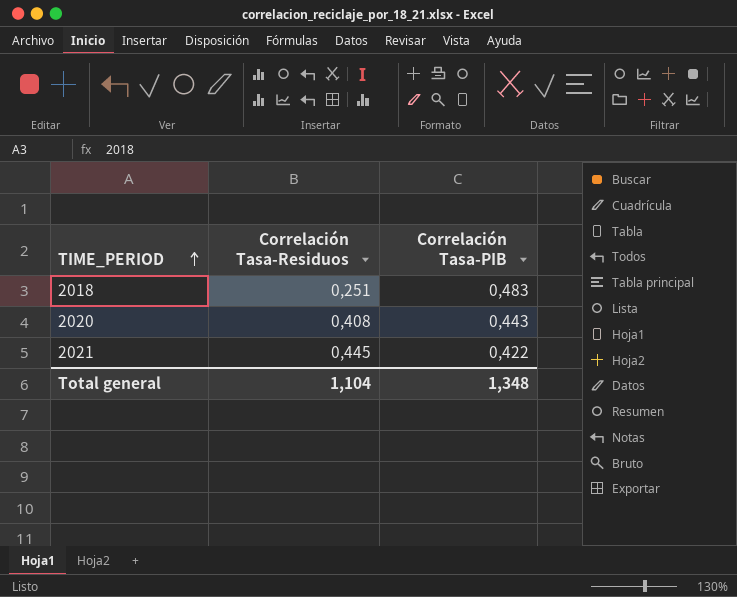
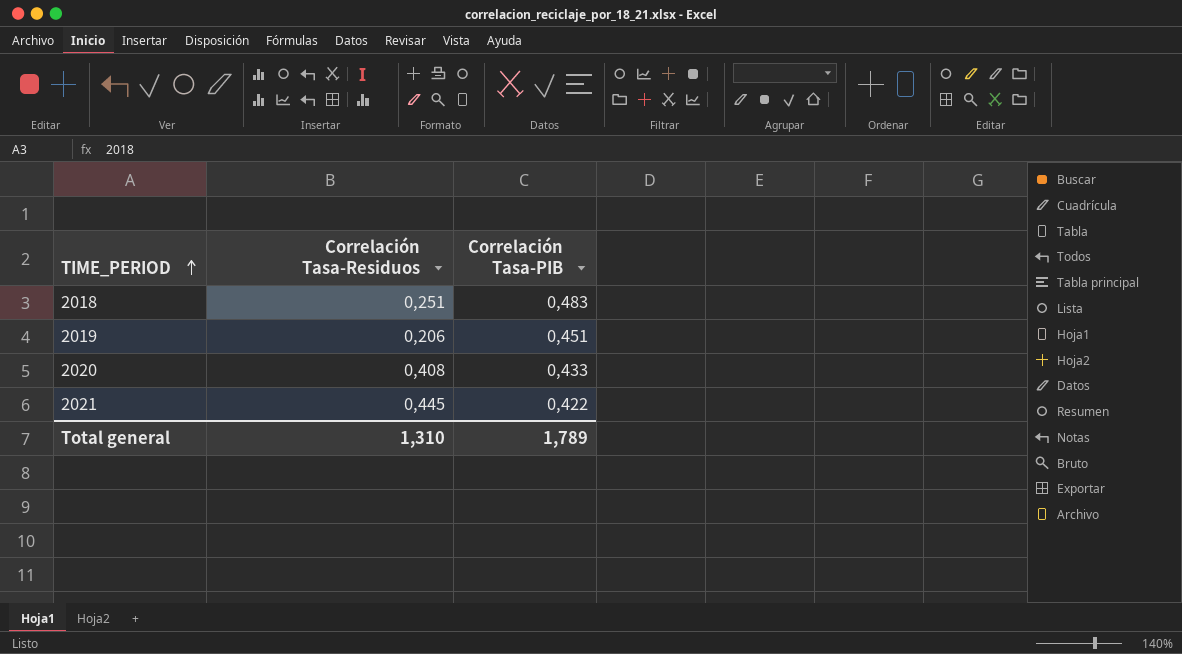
row 2019: none -> 0,206 | 0,451
2020 | Correlación Tasa-PIB: 0,443 -> 0,433
Total general | Correlación Tasa-Residuos: 1,104 -> 1,310
Total general | Correlación Tasa-PIB: 1,348 -> 1,789

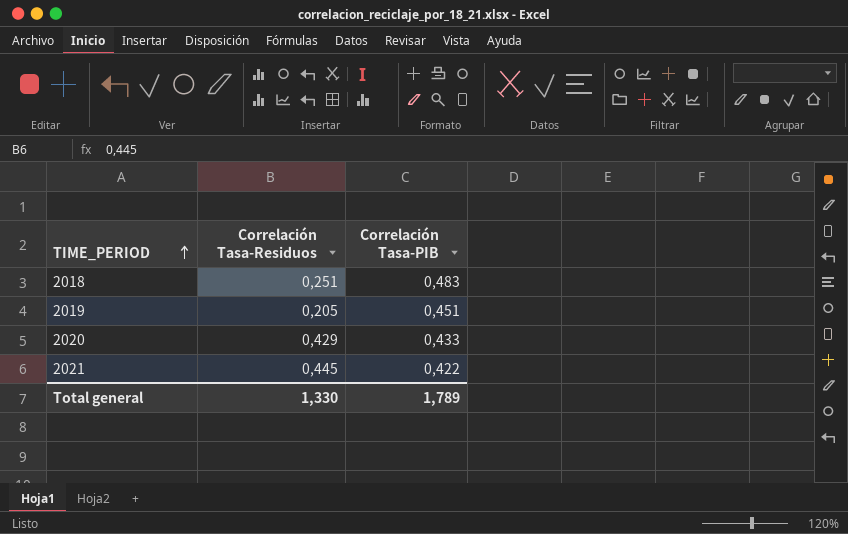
2019 | Correlación Tasa-Residuos: 0,206 -> 0,205
2020 | Correlación Tasa-Residuos: 0,408 -> 0,429
Total general | Correlación Tasa-Residuos: 1,310 -> 1,330

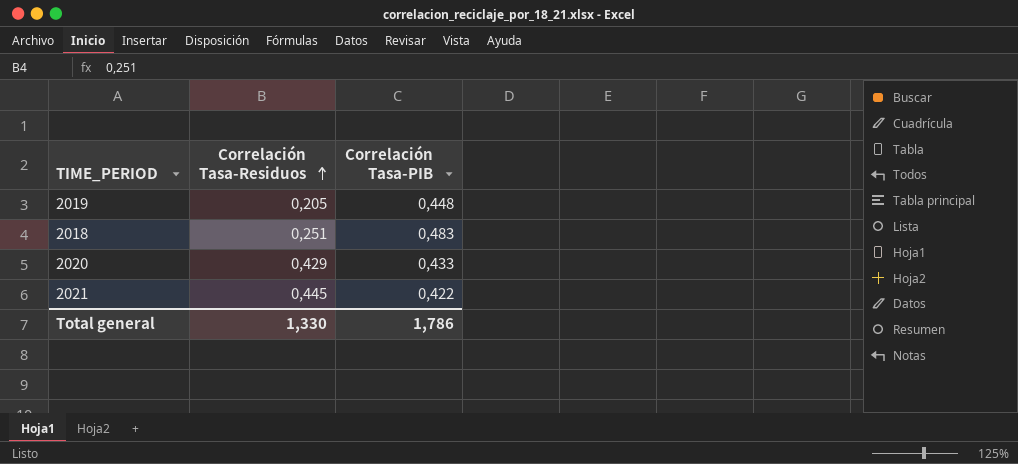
row order: TIME_PERIOD ascending -> Correlación Tasa-Residuos ascending
2019 | Correlación Tasa-PIB: 0,451 -> 0,448
Total general | Correlación Tasa-PIB: 1,789 -> 1,786

